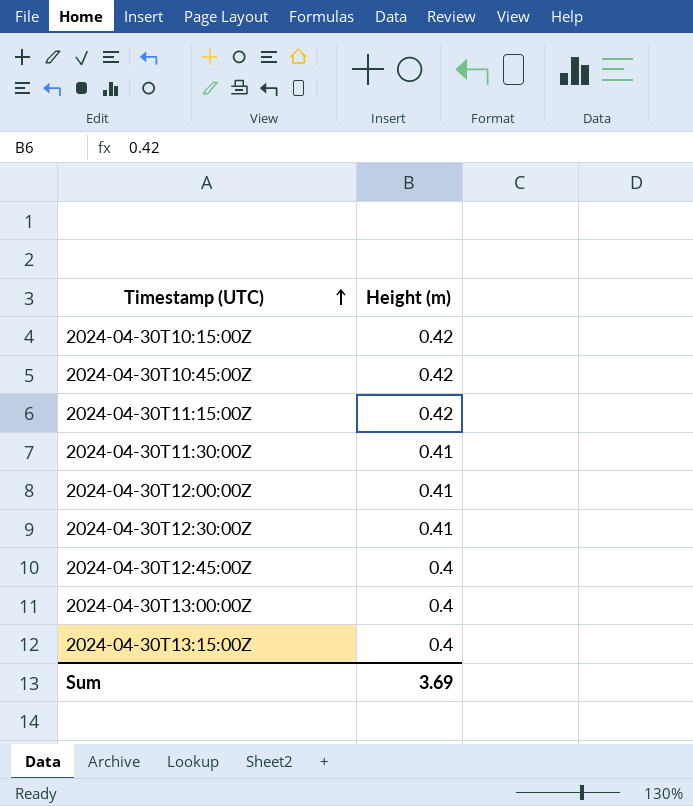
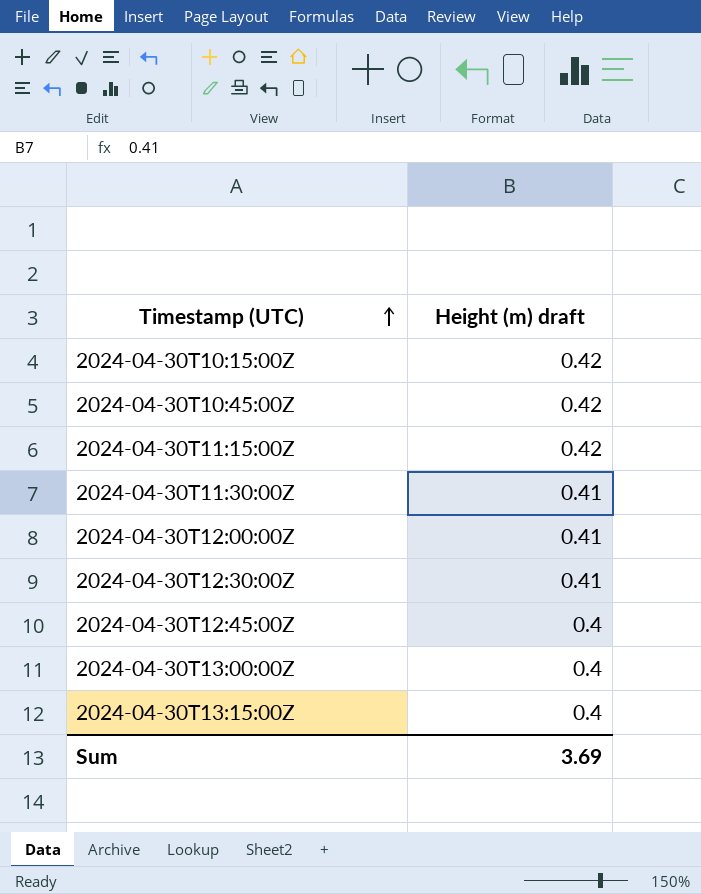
column name: Height (m) -> Height (m) draft

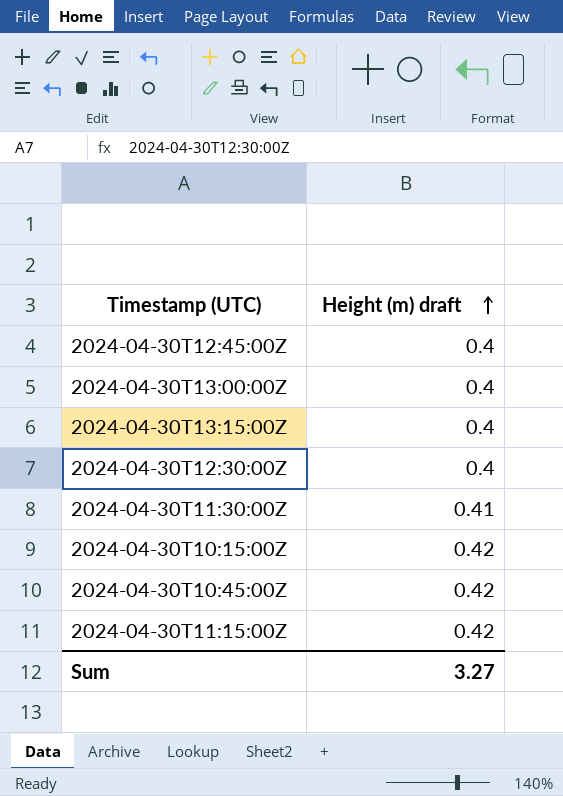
row order: Timestamp (UTC) ascending -> Height (m) draft ascending
row 2024-04-30T12:00:00Z: 0.41 -> none
2024-04-30T12:30:00Z | Height (m) draft: 0.41 -> 0.4
Sum | Height (m) draft: 3.69 -> 3.27

